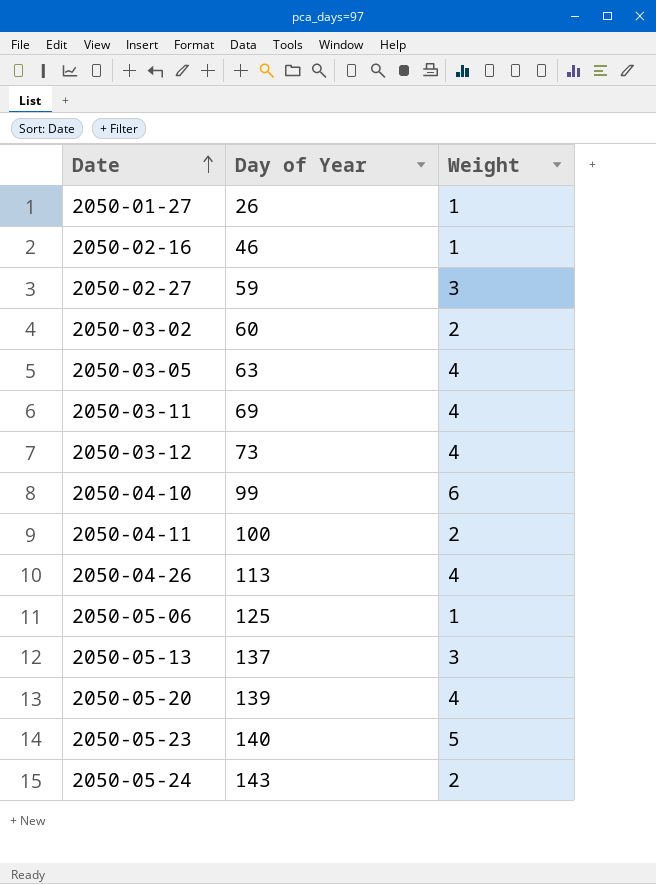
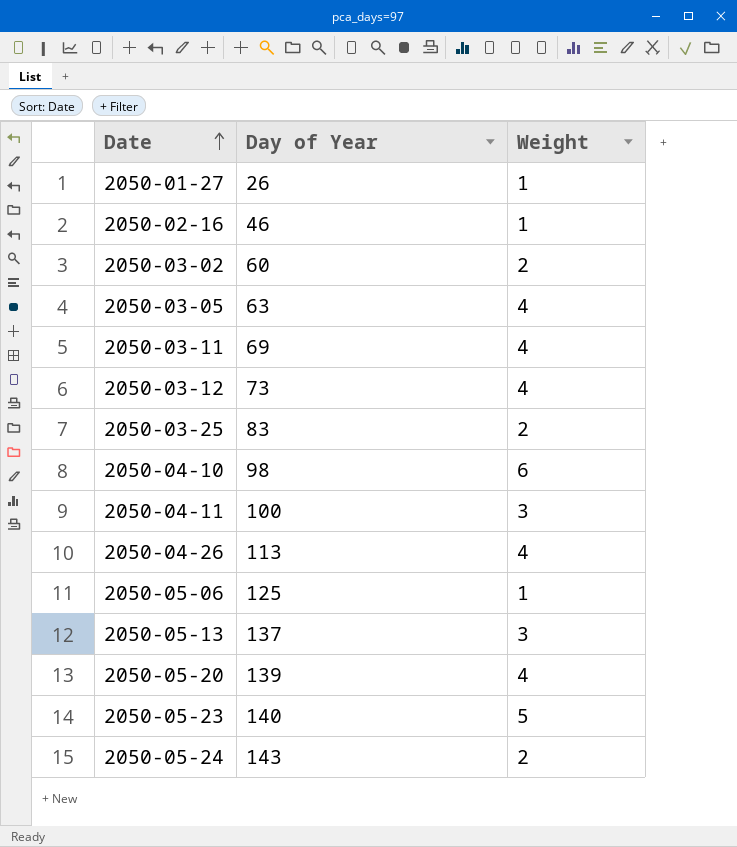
row 2050-02-27: 59 | 3 -> none
row 2050-03-25: none -> 83 | 2
2050-04-10 | Day of Year: 99 -> 98
2050-04-11 | Weight: 2 -> 3

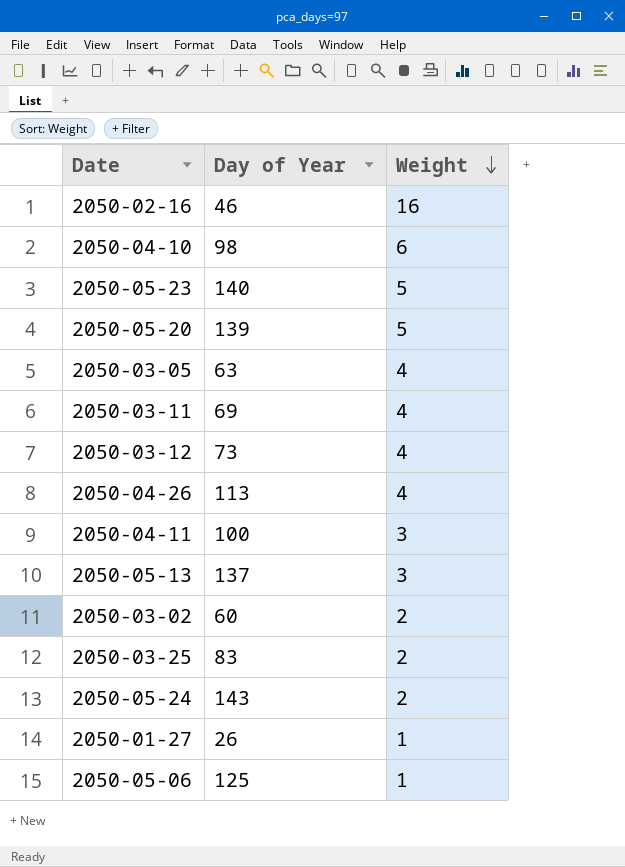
row order: Date ascending -> Weight descending
2050-02-16 | Weight: 1 -> 16
2050-05-20 | Weight: 4 -> 5

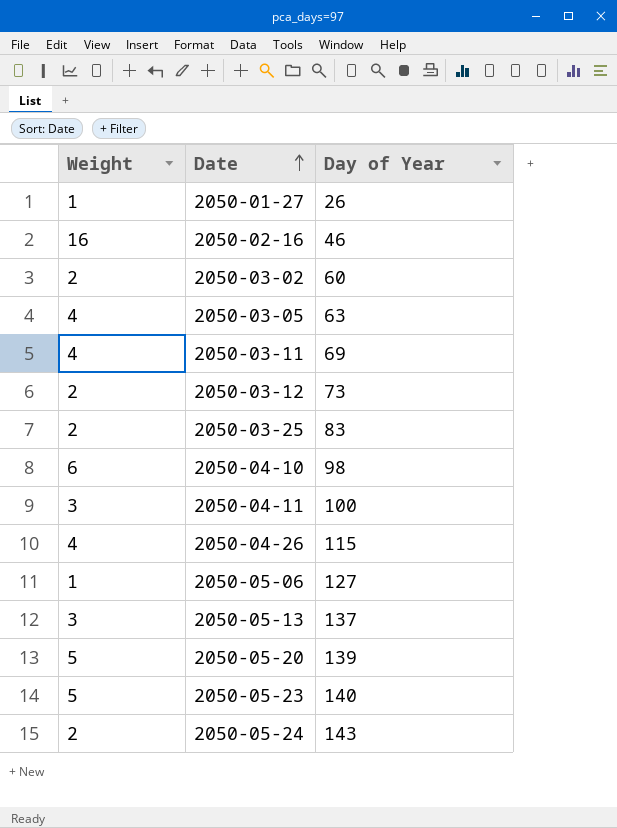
row order: Weight descending -> Date ascending
column Weight | position: 3 -> 1
2050-03-12 | Weight: 4 -> 2
2050-04-26 | Day of Year: 113 -> 115
2050-05-06 | Day of Year: 125 -> 127

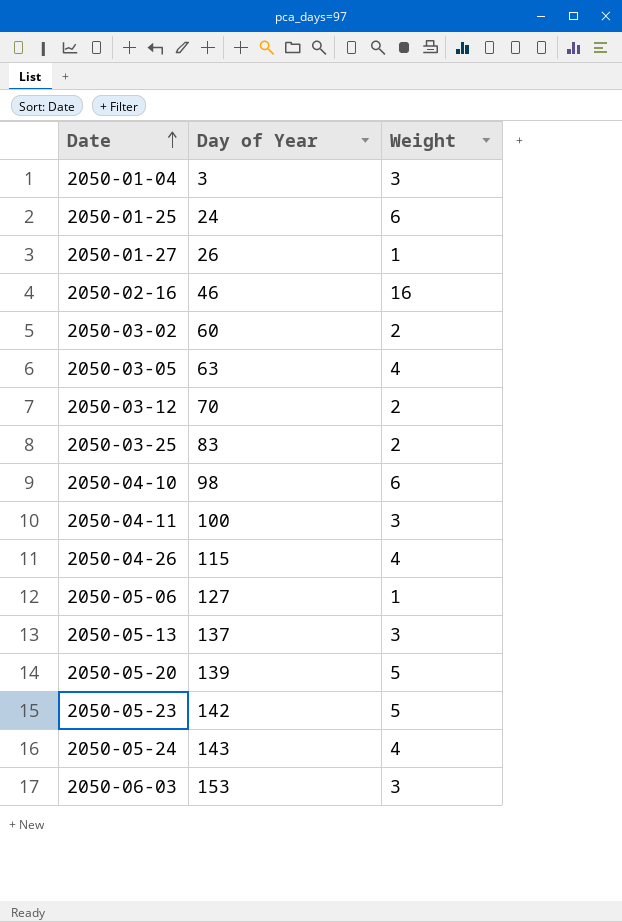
column Weight | position: 1 -> 3
row 2050-03-11: 4 | 69 -> none
row 2050-01-04: none -> 3 | 3
row 2050-01-25: none -> 24 | 6
2050-03-12 | Day of Year: 73 -> 70
2050-05-23 | Day of Year: 140 -> 142
2050-05-24 | Weight: 2 -> 4
row 2050-06-03: none -> 153 | 3

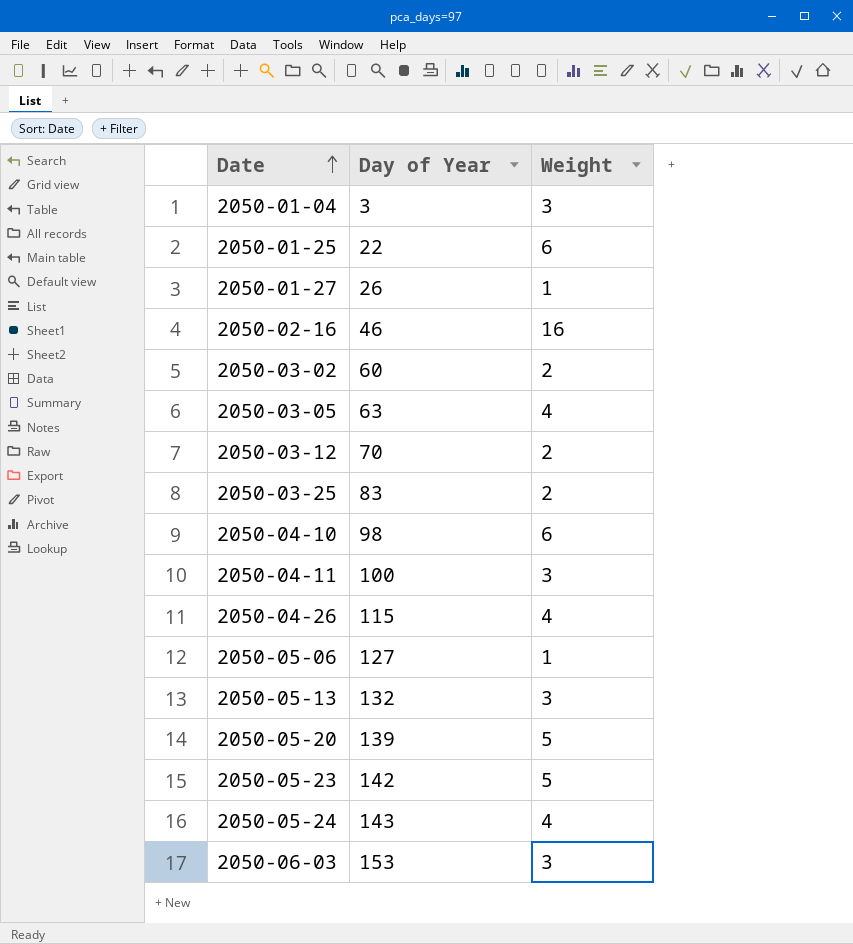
2050-01-25 | Day of Year: 24 -> 22
2050-05-13 | Day of Year: 137 -> 132

